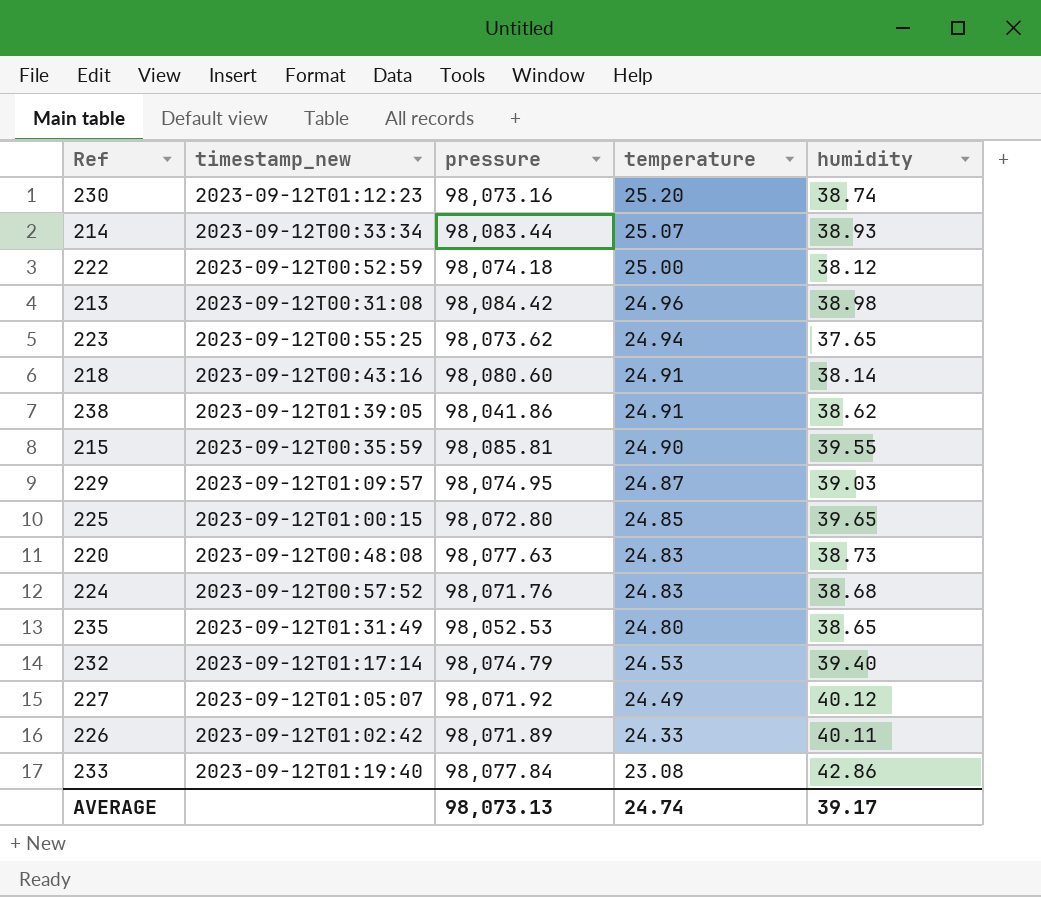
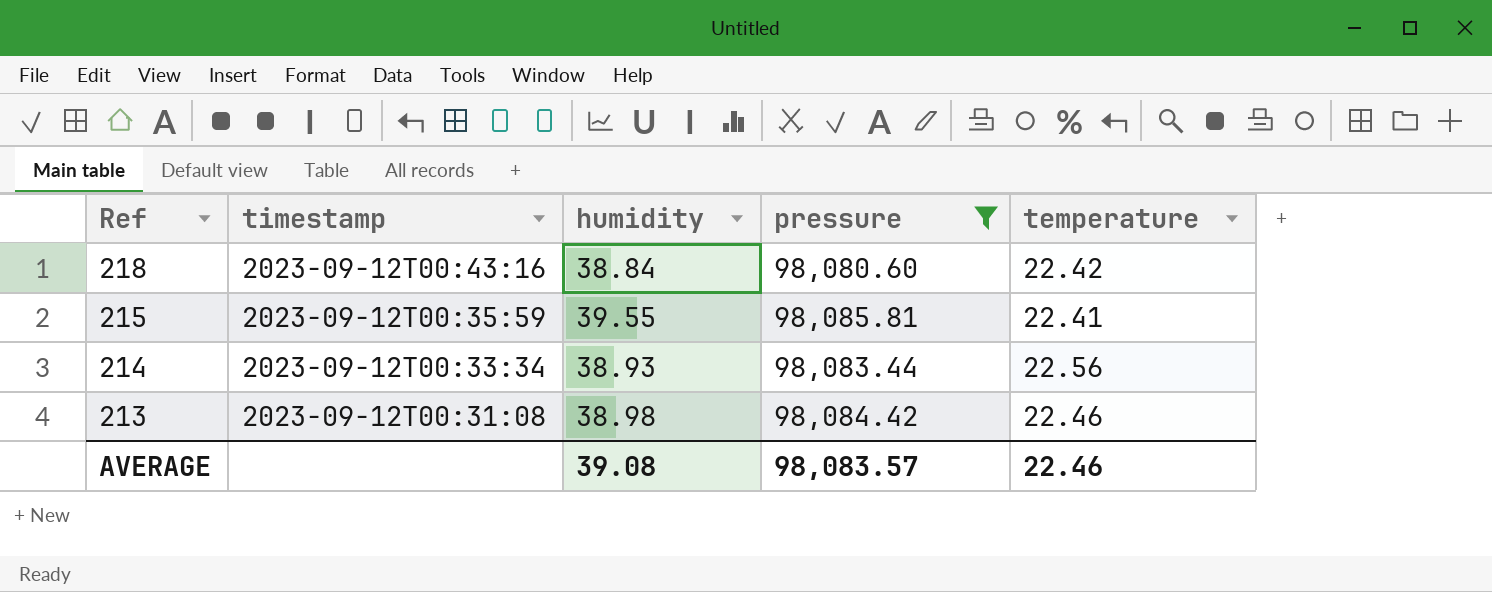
filter: none -> pressure >= 98,080.60
row order: temperature descending -> Ref descending
column name: timestamp_new -> timestamp
column humidity | position: 5 -> 3
218 | humidity: 38.14 -> 38.84
218 | temperature: 24.91 -> 22.42
215 | temperature: 24.90 -> 22.41
214 | temperature: 25.07 -> 22.56
213 | temperature: 24.96 -> 22.46
AVERAGE | humidity: 39.17 -> 39.08
AVERAGE | pressure: 98,073.13 -> 98,083.57
AVERAGE | temperature: 24.74 -> 22.46

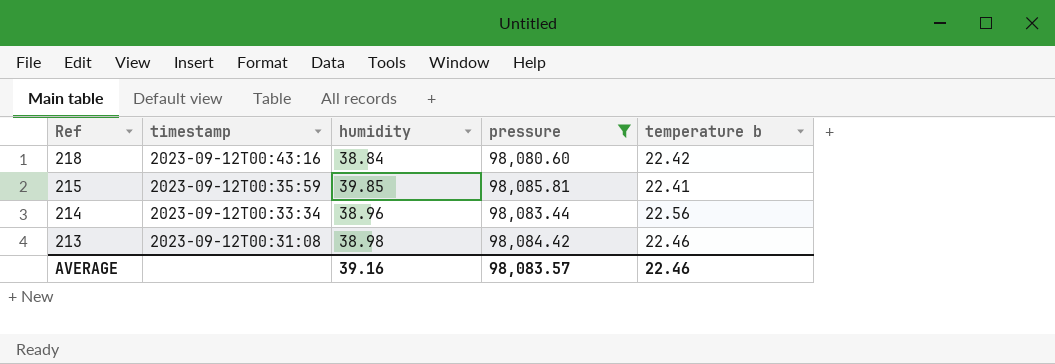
column name: temperature -> temperature b
215 | humidity: 39.55 -> 39.85
214 | humidity: 38.93 -> 38.96
AVERAGE | humidity: 39.08 -> 39.16

